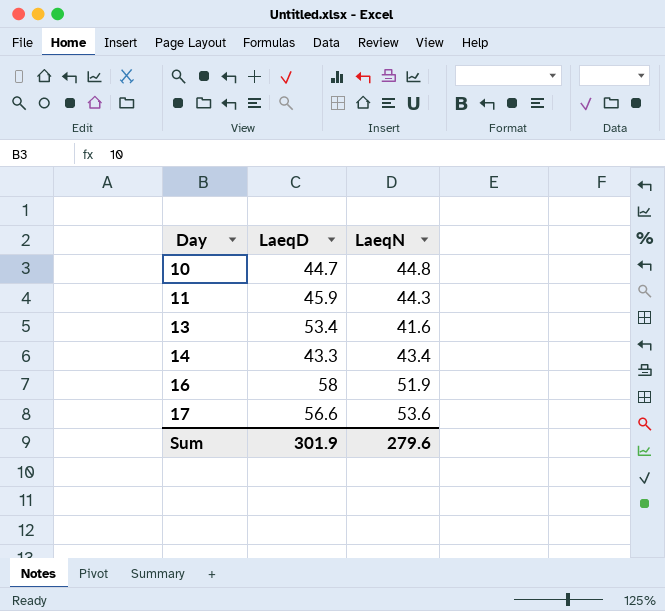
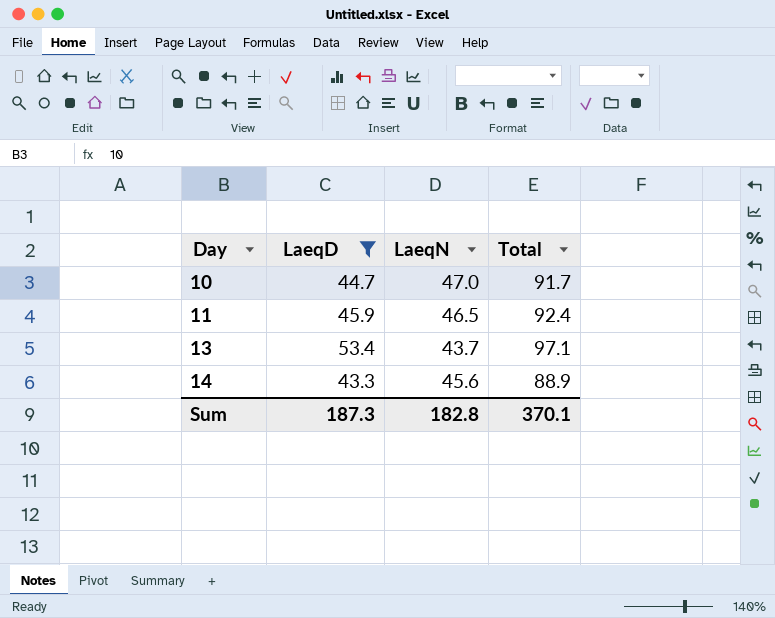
filter: none -> LaeqD <= 53.4
column Total | formula: none -> [LaeqD] + [LaeqN]
10 | LaeqN: 44.8 -> 47.0
11 | LaeqN: 44.3 -> 46.5
13 | LaeqN: 41.6 -> 43.7
14 | LaeqN: 43.4 -> 45.6
Sum | LaeqD: 301.9 -> 187.3
Sum | LaeqN: 279.6 -> 182.8

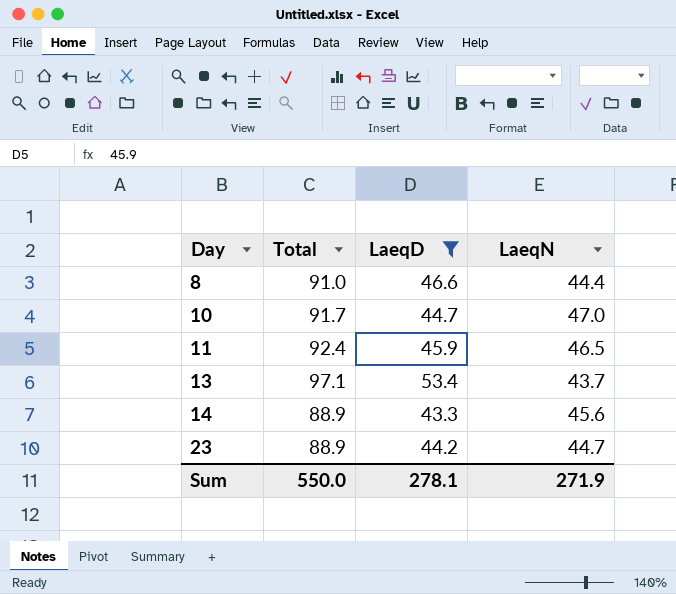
column Total | position: 4 -> 2
row 8: none -> 91.0 | 46.6 | 44.4
row 23: none -> 88.9 | 44.2 | 44.7
Sum | Total: 370.1 -> 550.0
Sum | LaeqD: 187.3 -> 278.1
Sum | LaeqN: 182.8 -> 271.9

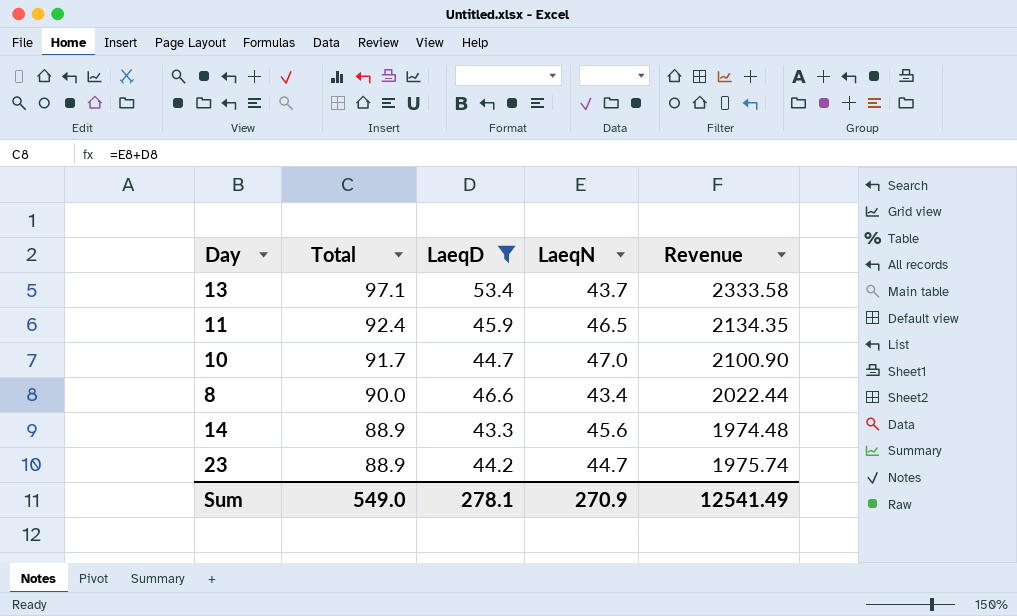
row order: Day ascending -> Total descending
column Revenue | formula: none -> [LaeqD] * [LaeqN]
8 | Total: 91.0 -> 90.0
8 | LaeqN: 44.4 -> 43.4
Sum | Total: 550.0 -> 549.0
Sum | LaeqN: 271.9 -> 270.9

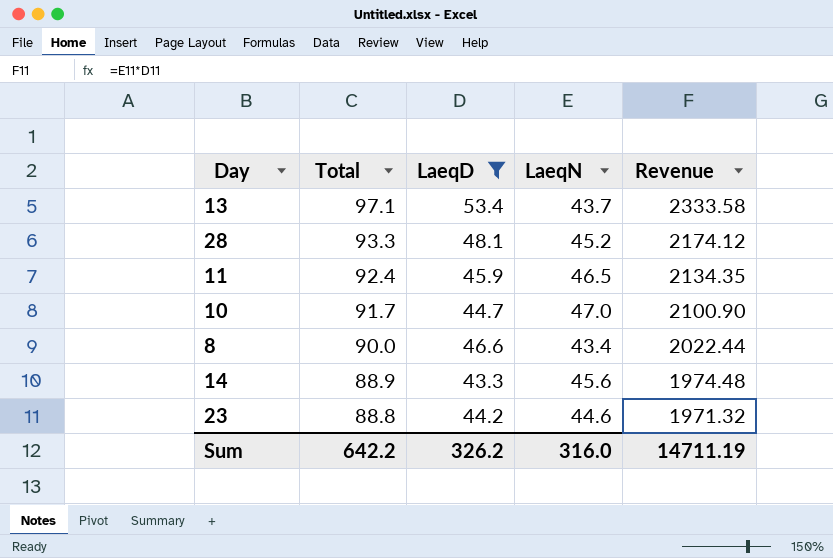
row 28: none -> 93.3 | 48.1 | 45.2 | 2174.12
23 | Total: 88.9 -> 88.8
23 | LaeqN: 44.7 -> 44.6
23 | Revenue: 1975.74 -> 1971.32
Sum | Total: 549.0 -> 642.2
Sum | LaeqD: 278.1 -> 326.2
Sum | LaeqN: 270.9 -> 316.0
Sum | Revenue: 12541.49 -> 14711.19

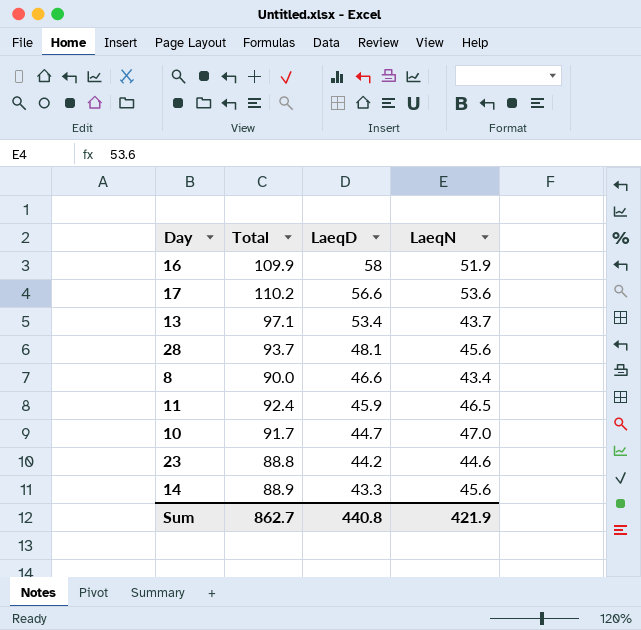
filter: LaeqD <= 53.4 -> none
row order: Total descending -> LaeqD descending
column Revenue | formula: [LaeqD] * [LaeqN] -> none
28 | Total: 93.3 -> 93.7
28 | LaeqN: 45.2 -> 45.6
Sum | Total: 642.2 -> 862.7
Sum | LaeqD: 326.2 -> 440.8
Sum | LaeqN: 316.0 -> 421.9

